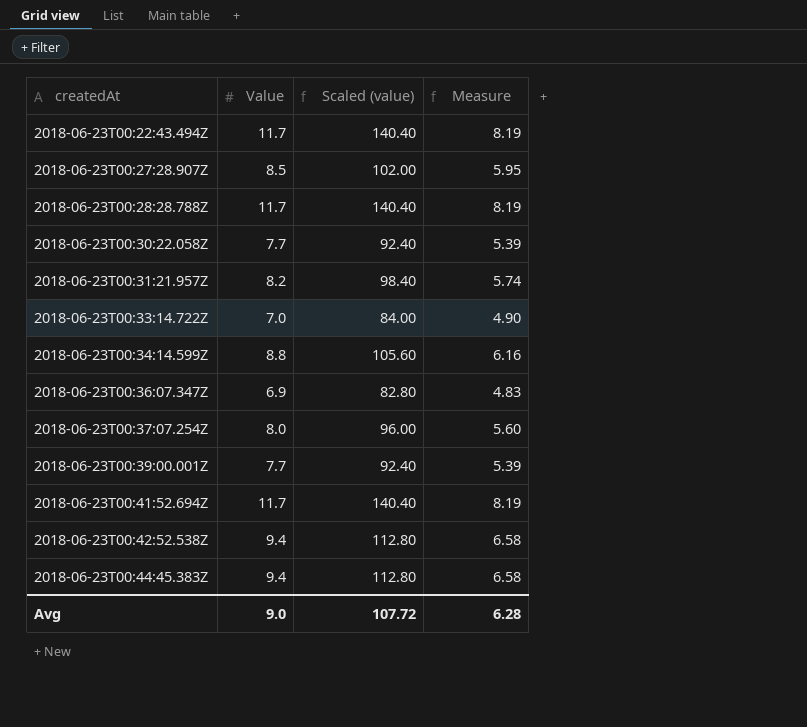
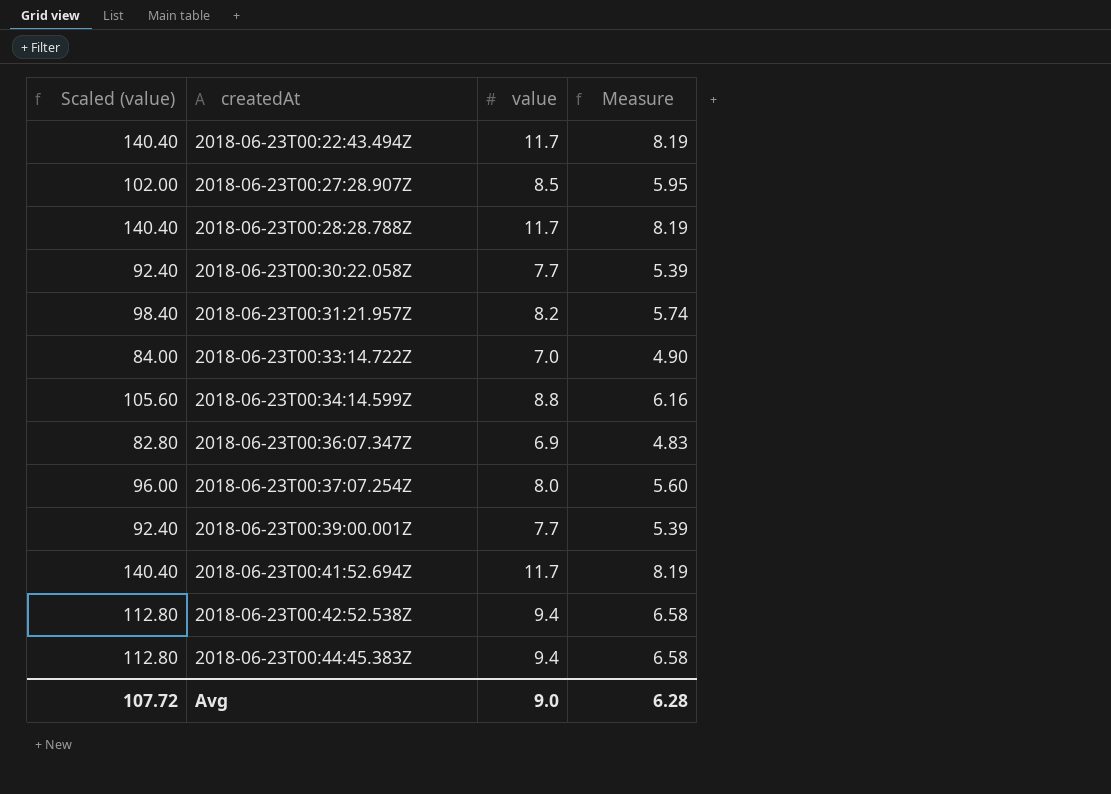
column Scaled (value) | position: 3 -> 1
column name: Value -> value

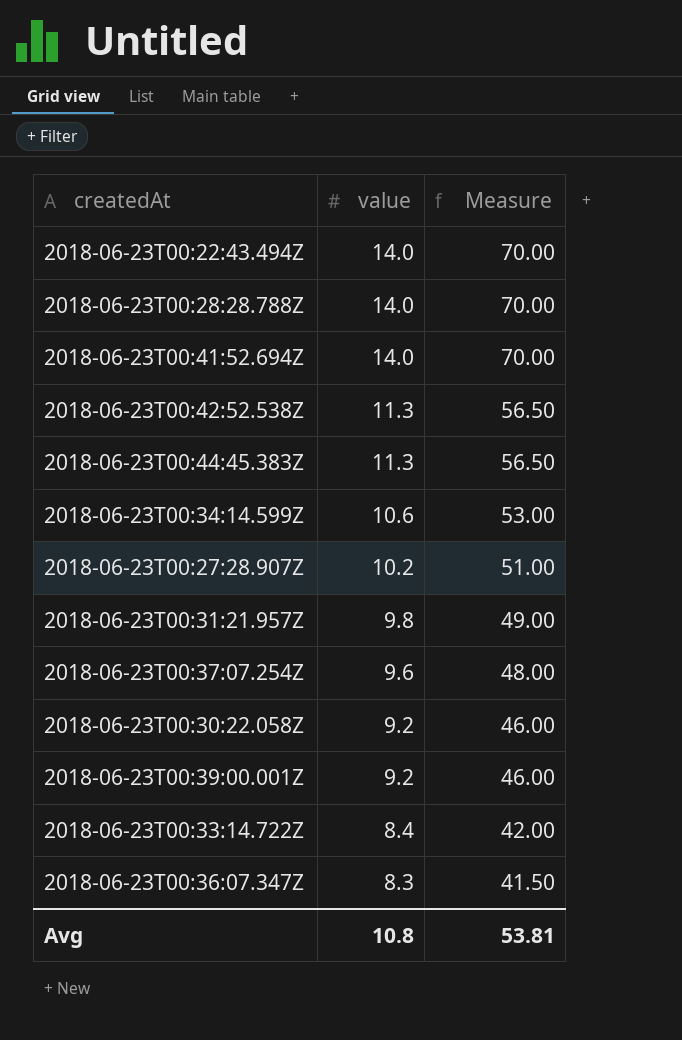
row order: createdAt ascending -> value descending
column Scaled (value) | formula: [value] * 12 -> none
column Measure | formula: [value] * 0.7 -> [value] * 5
2018-06-23T00:22:43.494Z | value: 11.7 -> 14.0
2018-06-23T00:28:28.788Z | value: 11.7 -> 14.0
2018-06-23T00:41:52.694Z | value: 11.7 -> 14.0
2018-06-23T00:42:52.538Z | value: 9.4 -> 11.3
2018-06-23T00:44:45.383Z | value: 9.4 -> 11.3
2018-06-23T00:34:14.599Z | value: 8.8 -> 10.6
2018-06-23T00:27:28.907Z | value: 8.5 -> 10.2
2018-06-23T00:31:21.957Z | value: 8.2 -> 9.8
2018-06-23T00:37:07.254Z | value: 8.0 -> 9.6
2018-06-23T00:30:22.058Z | value: 7.7 -> 9.2
2018-06-23T00:39:00.001Z | value: 7.7 -> 9.2
2018-06-23T00:33:14.722Z | value: 7.0 -> 8.4
2018-06-23T00:36:07.347Z | value: 6.9 -> 8.3
Avg | value: 9.0 -> 10.8
Avg | Measure: 6.28 -> 53.81

